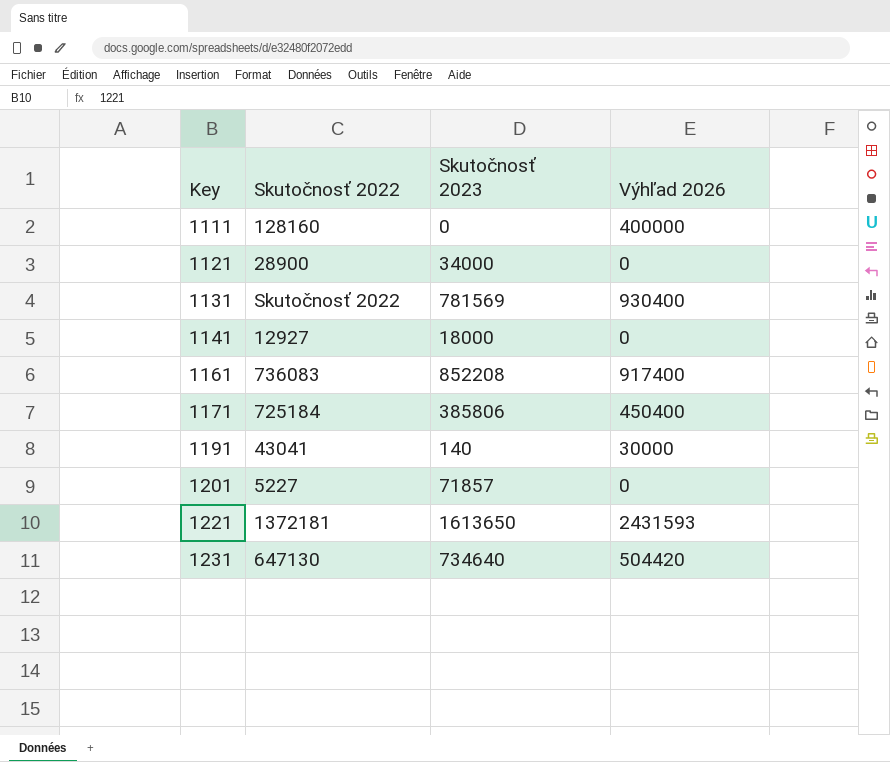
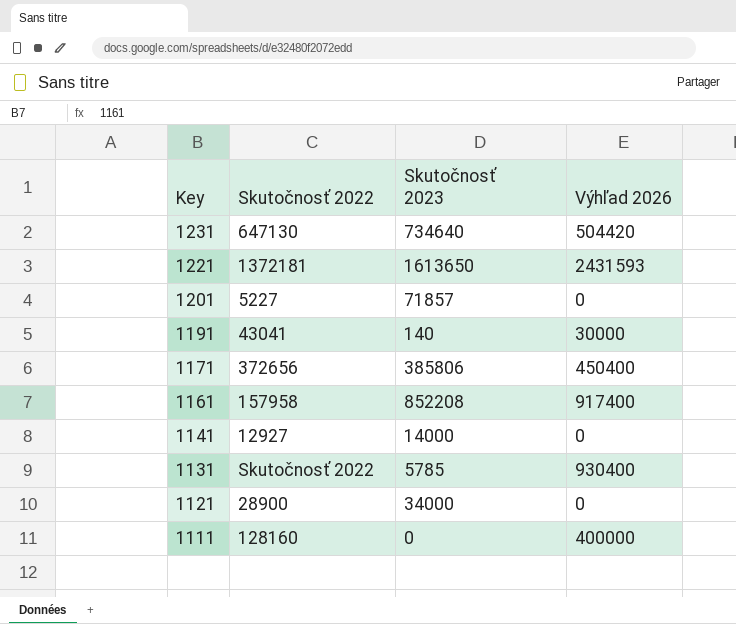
row order: Key ascending -> Key descending
1171 | Skutočnosť 2022: 725184 -> 372656
1161 | Skutočnosť 2022: 736083 -> 157958
1141 | Skutočnosť 2023: 18000 -> 14000
1131 | Skutočnosť 2023: 781569 -> 5785

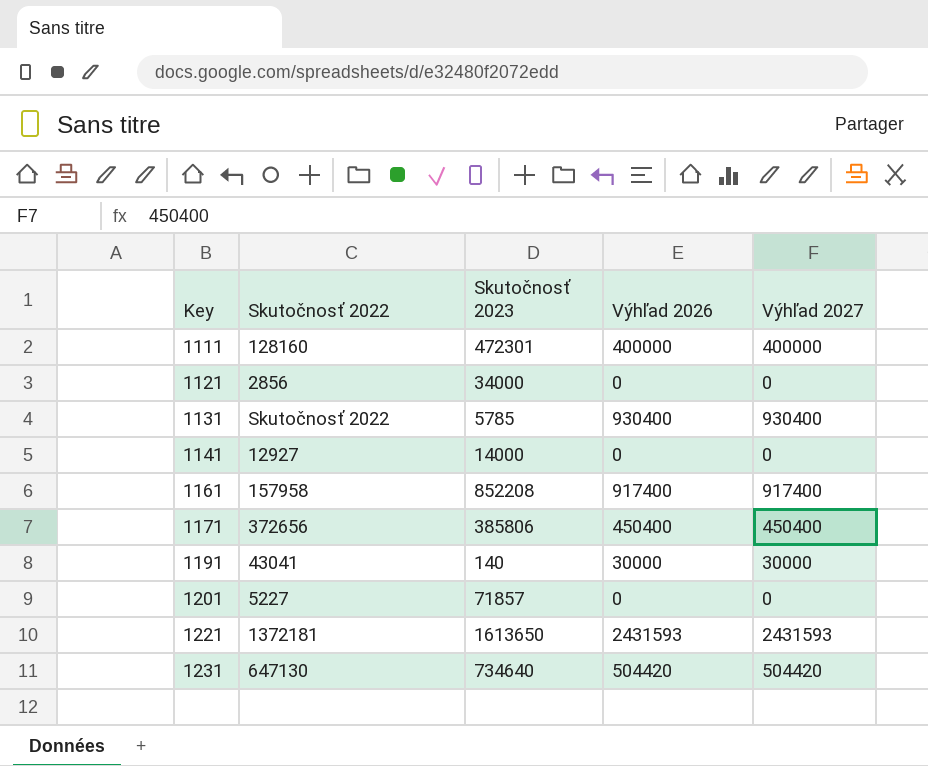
row order: Key descending -> Key ascending
column Výhľad 2027 | position: none -> 5
1111 | Skutočnosť 2023: 0 -> 472301
1121 | Skutočnosť 2022: 28900 -> 2856

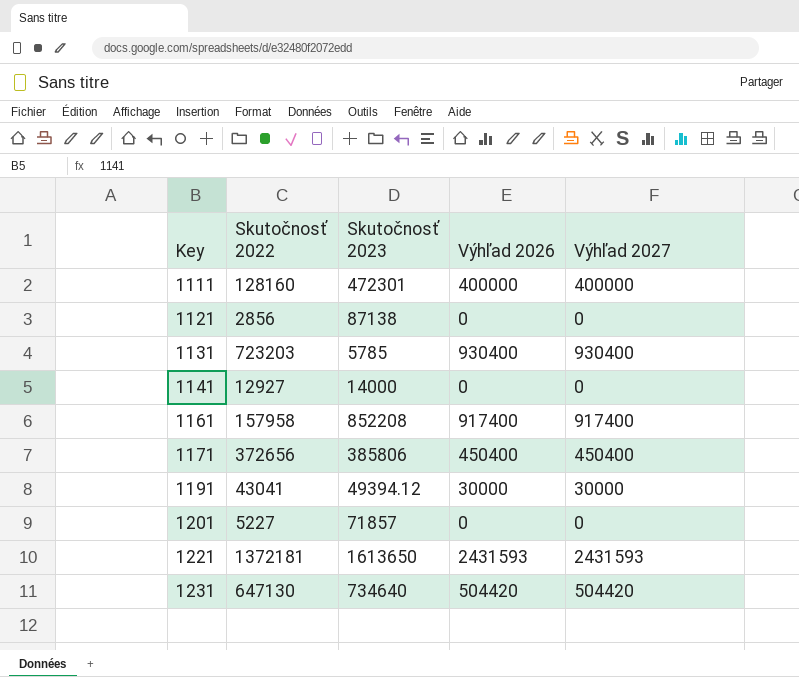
1121 | Skutočnosť 2023: 34000 -> 87138
1131 | Skutočnosť 2022: Skutočnosť 2022 -> 723203
1191 | Skutočnosť 2023: 140 -> 49394.12

